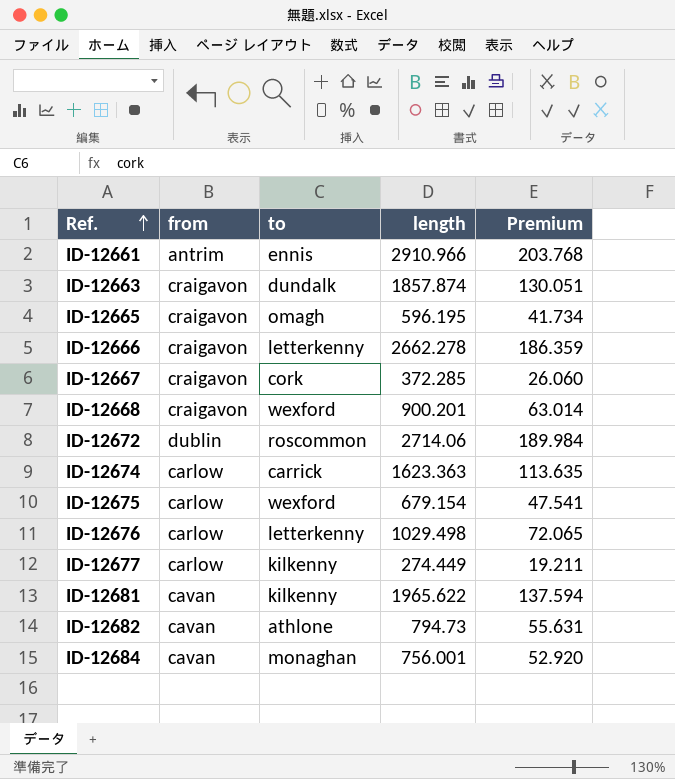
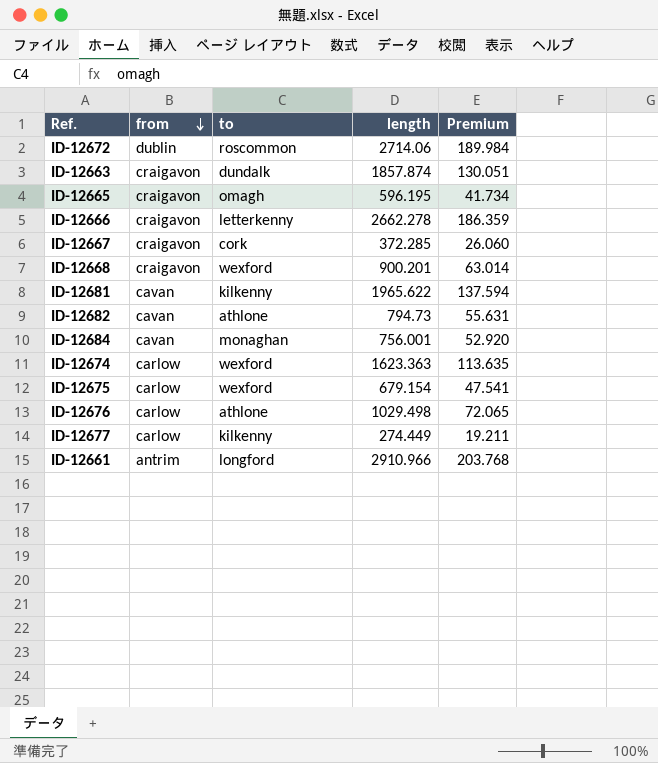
row order: Ref. ascending -> from descending
ID-12674 | to: carrick -> wexford
ID-12676 | to: letterkenny -> athlone
ID-12661 | to: ennis -> longford

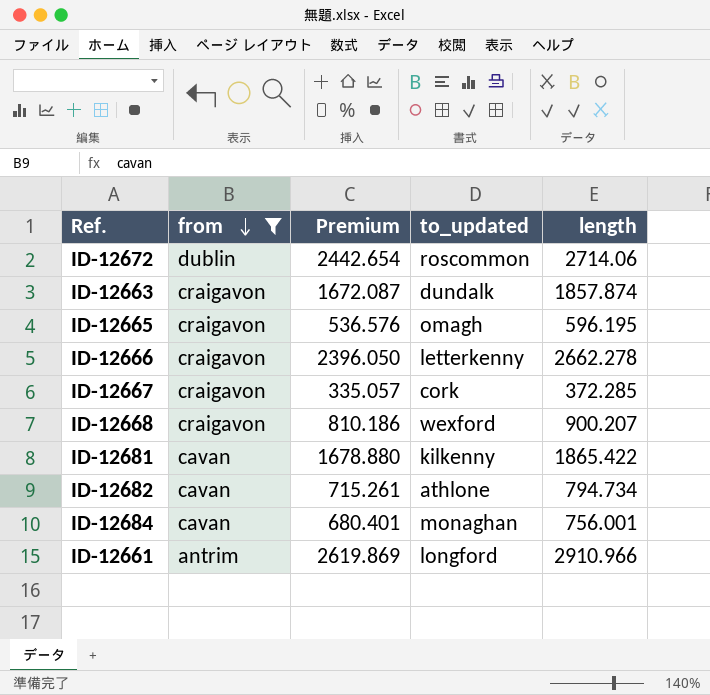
filter: none -> from != carlow
column Premium | formula: [length] * 0.07 -> [length] * 0.9
column Premium | position: 5 -> 3
column name: to -> to_updated
ID-12668 | length: 900.201 -> 900.207
ID-12681 | length: 1965.622 -> 1865.422
ID-12682 | length: 794.73 -> 794.734

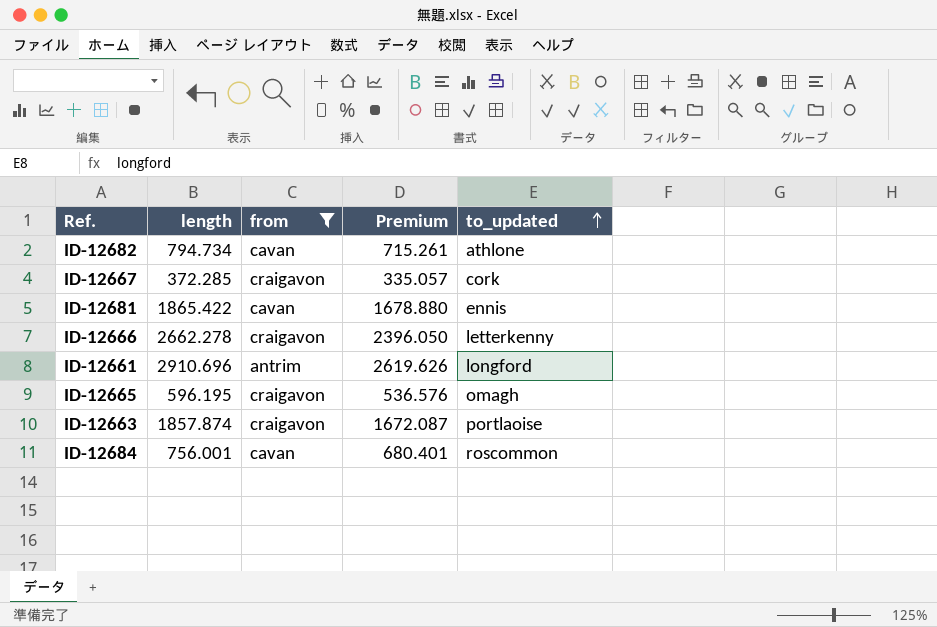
row order: from descending -> to_updated ascending
column length | position: 5 -> 2
row ID-12672: dublin | 2442.654 | roscommon | 2714.06 -> none
row ID-12668: craigavon | 810.186 | wexford | 900.207 -> none
ID-12681 | to_updated: kilkenny -> ennis
ID-12661 | length: 2910.966 -> 2910.696
ID-12661 | Premium: 2619.869 -> 2619.626
ID-12663 | to_updated: dundalk -> portlaoise
ID-12684 | to_updated: monaghan -> roscommon

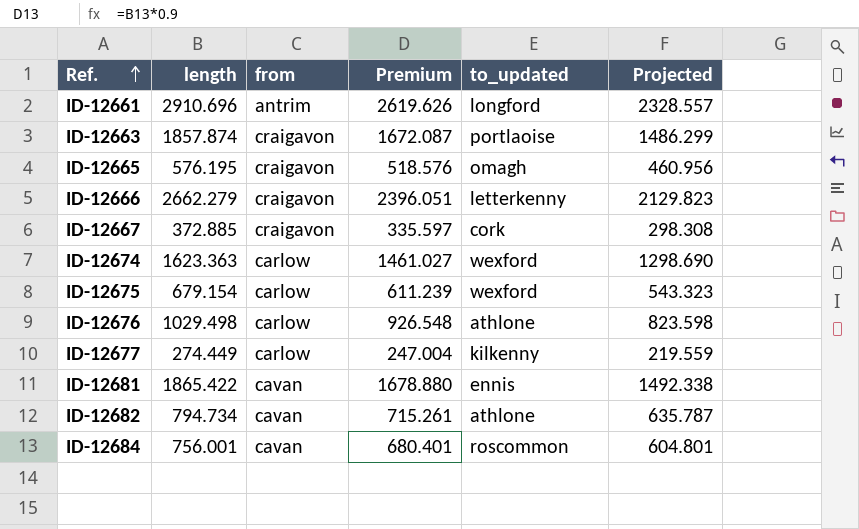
filter: from != carlow -> none
row order: to_updated ascending -> Ref. ascending
column Projected | formula: none -> [length] * 0.8
ID-12665 | length: 596.195 -> 576.195
ID-12665 | Premium: 536.576 -> 518.576
ID-12666 | length: 2662.278 -> 2662.279
ID-12666 | Premium: 2396.050 -> 2396.051
ID-12667 | length: 372.285 -> 372.885
ID-12667 | Premium: 335.057 -> 335.597

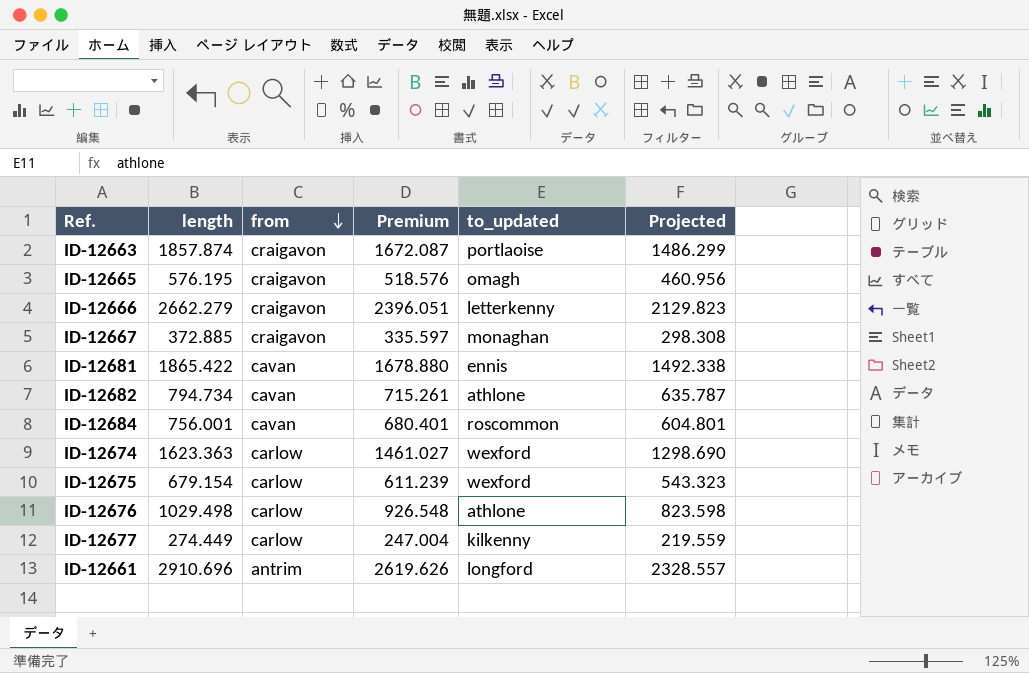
row order: Ref. ascending -> from descending
ID-12667 | to_updated: cork -> monaghan

